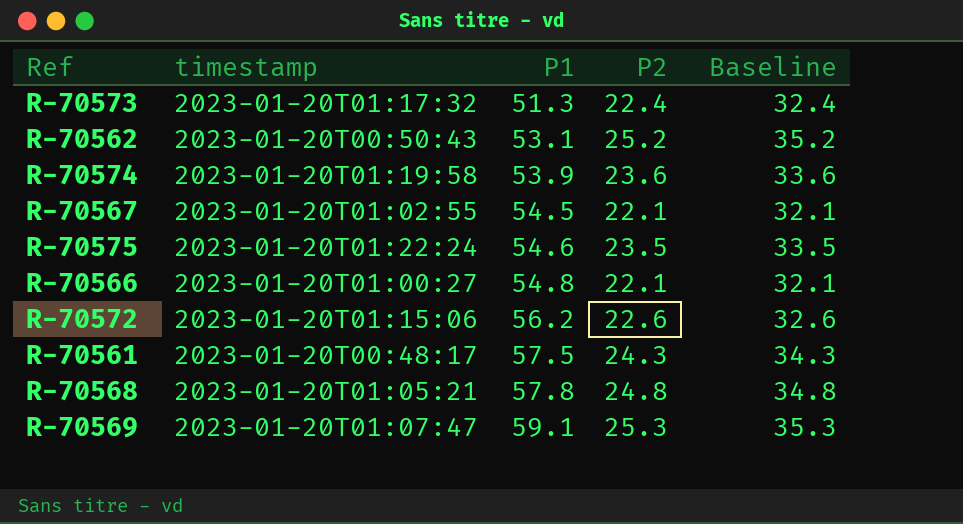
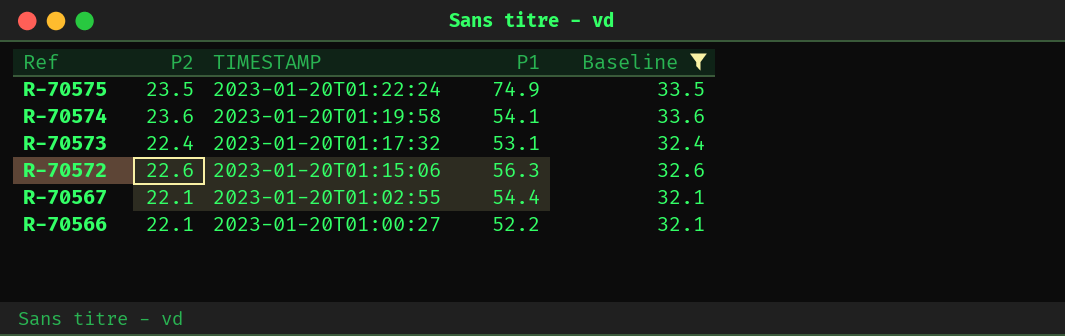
filter: none -> Baseline <= 33.6
row order: P1 ascending -> Ref descending
column P2 | position: 4 -> 2
column name: timestamp -> TIMESTAMP
R-70575 | P1: 54.6 -> 74.9
R-70574 | P1: 53.9 -> 54.1
R-70573 | P1: 51.3 -> 53.1
R-70572 | P1: 56.2 -> 56.3
R-70567 | P1: 54.5 -> 54.4
R-70566 | P1: 54.8 -> 52.2

